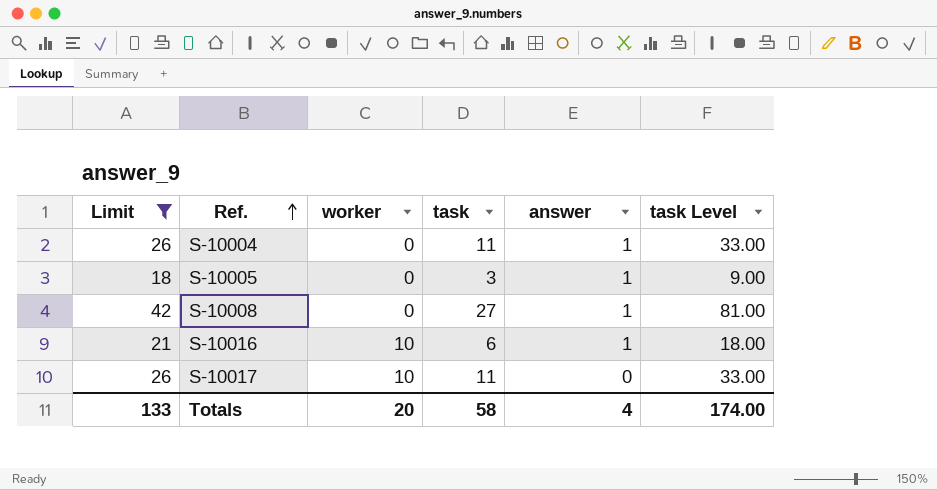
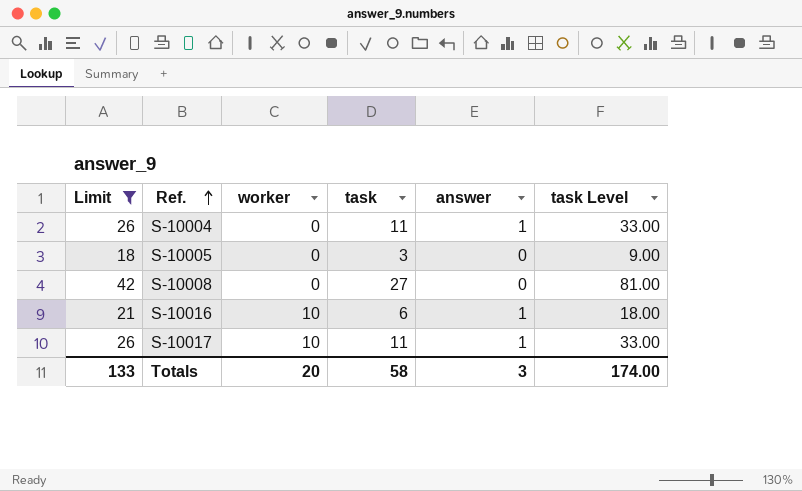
S-10005 | answer: 1 -> 0
S-10008 | answer: 1 -> 0
S-10017 | answer: 0 -> 1
Totals | answer: 4 -> 3

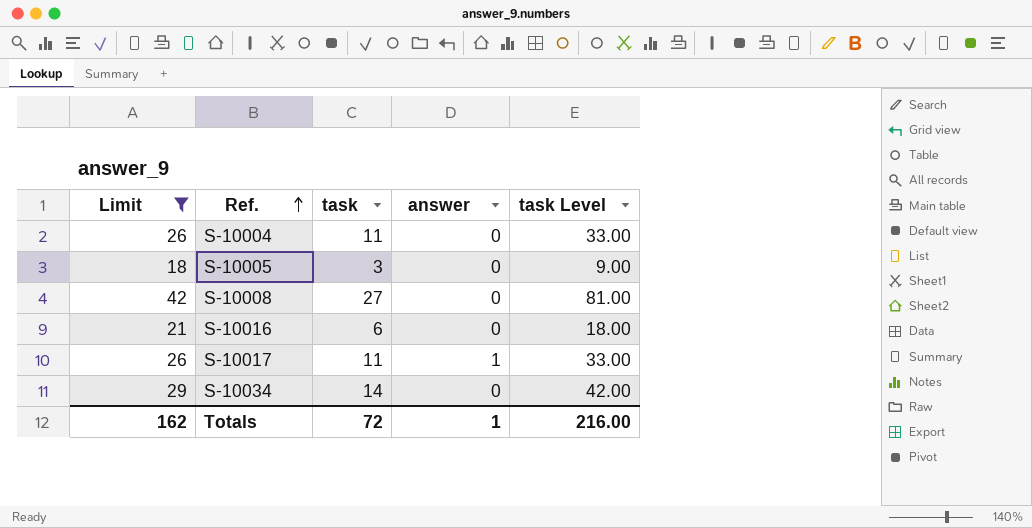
column worker | position: 3 -> none
S-10004 | answer: 1 -> 0
S-10016 | answer: 1 -> 0
row S-10034: none -> 29 | 14 | 0 | 42.00
Totals | Limit: 133 -> 162
Totals | task: 58 -> 72
Totals | answer: 3 -> 1
Totals | task Level: 174.00 -> 216.00

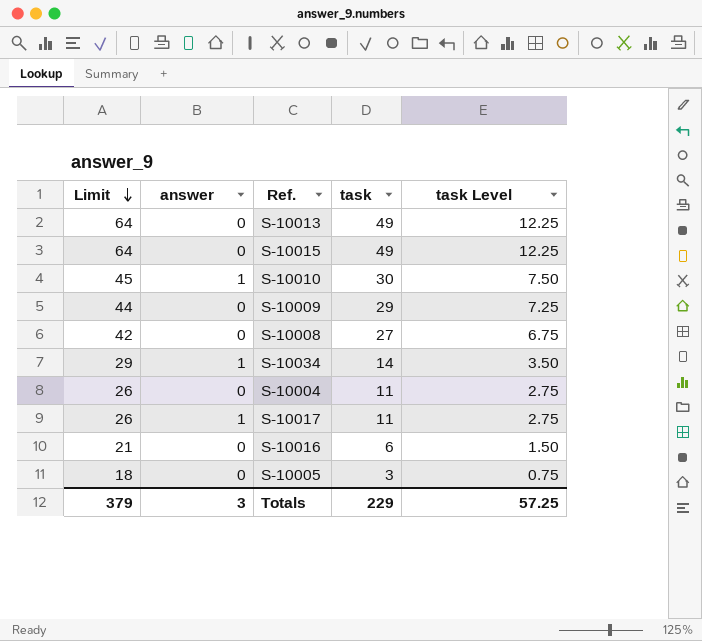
filter: Limit <= 42 -> none
row order: Ref. ascending -> Limit descending
column answer | position: 4 -> 2
column task Level | formula: [task] * 3 -> [task] * 0.25
S-10034 | answer: 0 -> 1
Totals | Limit: 162 -> 379
Totals | answer: 1 -> 3
Totals | task: 72 -> 229
Totals | task Level: 216.00 -> 57.25

